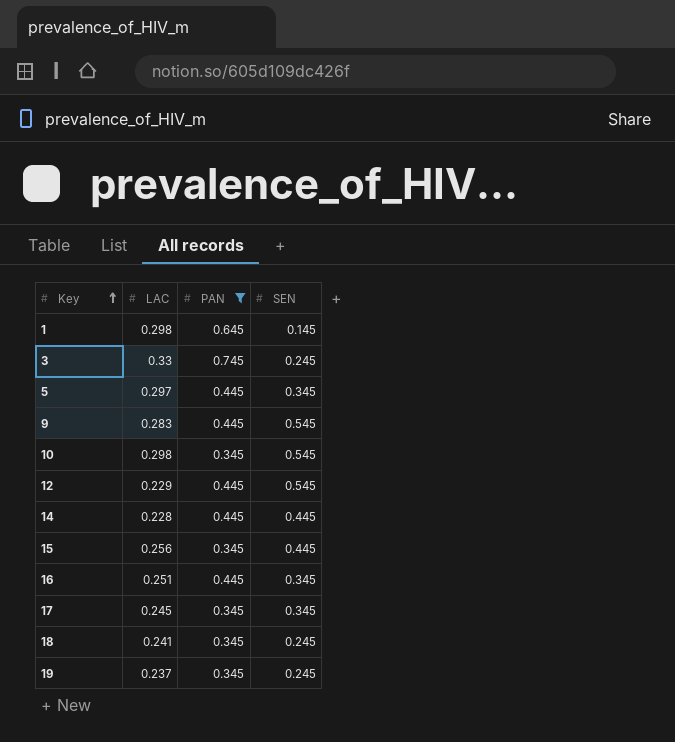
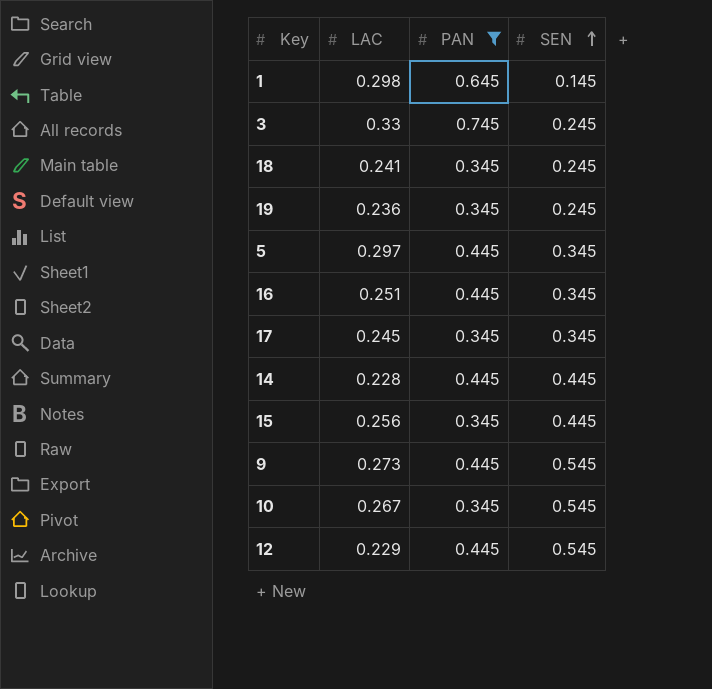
row order: Key ascending -> SEN ascending
19 | LAC: 0.237 -> 0.236
9 | LAC: 0.283 -> 0.273
10 | LAC: 0.298 -> 0.267

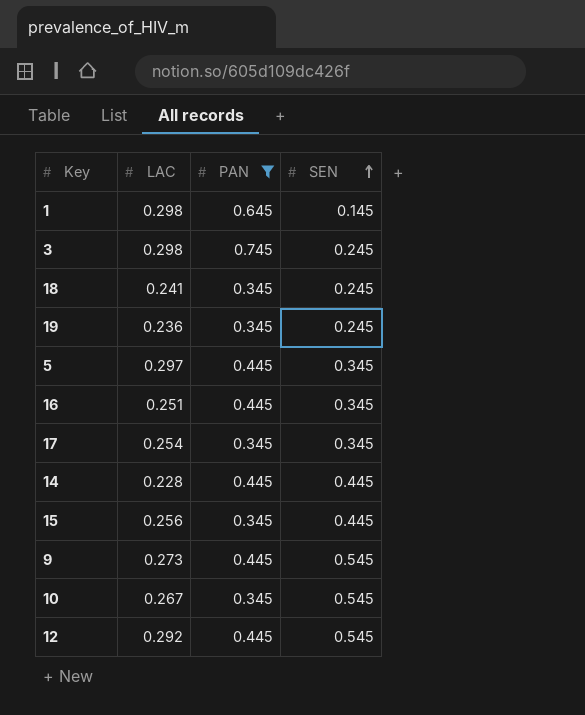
3 | LAC: 0.33 -> 0.298
17 | LAC: 0.245 -> 0.254
12 | LAC: 0.229 -> 0.292

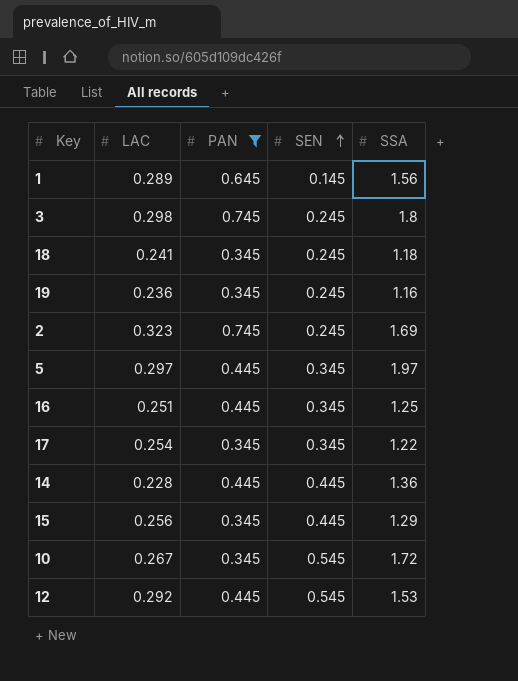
column SSA | position: none -> 5
row 9: 0.273 | 0.445 | 0.545 -> none
1 | LAC: 0.298 -> 0.289
row 2: none -> 0.323 | 0.745 | 0.245 | 1.69

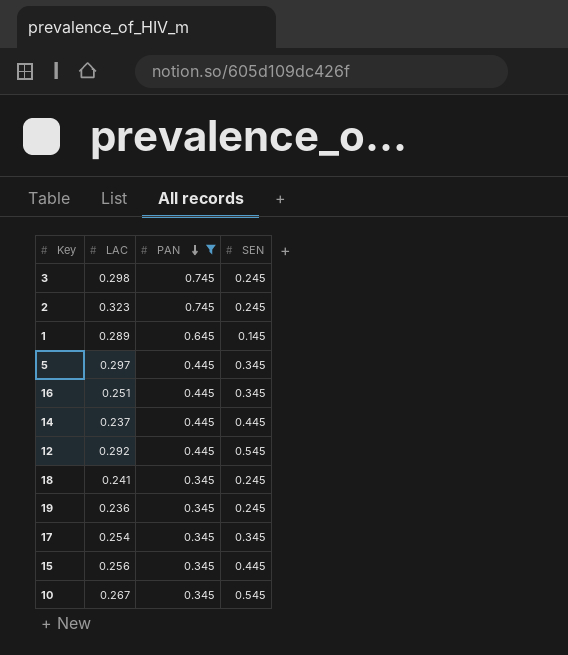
row order: SEN ascending -> PAN descending
column SSA | position: 5 -> none
14 | LAC: 0.228 -> 0.237

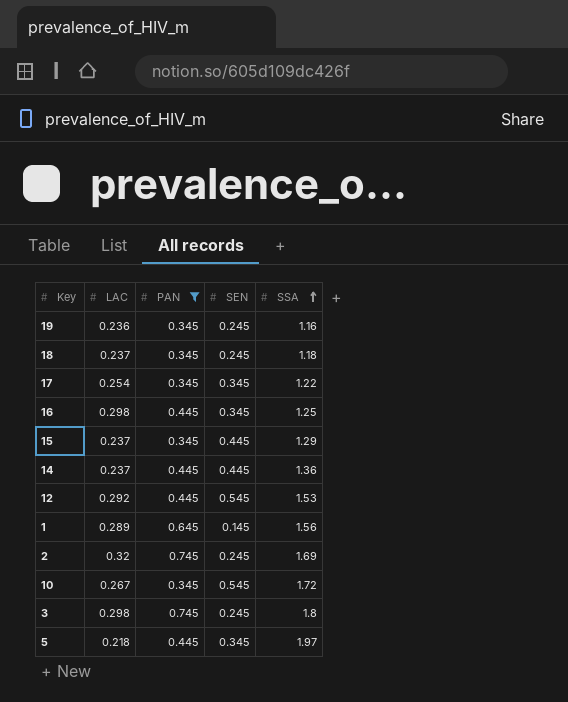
row order: PAN descending -> SSA ascending
column SSA | position: none -> 5
18 | LAC: 0.241 -> 0.237
16 | LAC: 0.251 -> 0.298
15 | LAC: 0.256 -> 0.237
2 | LAC: 0.323 -> 0.32
5 | LAC: 0.297 -> 0.218

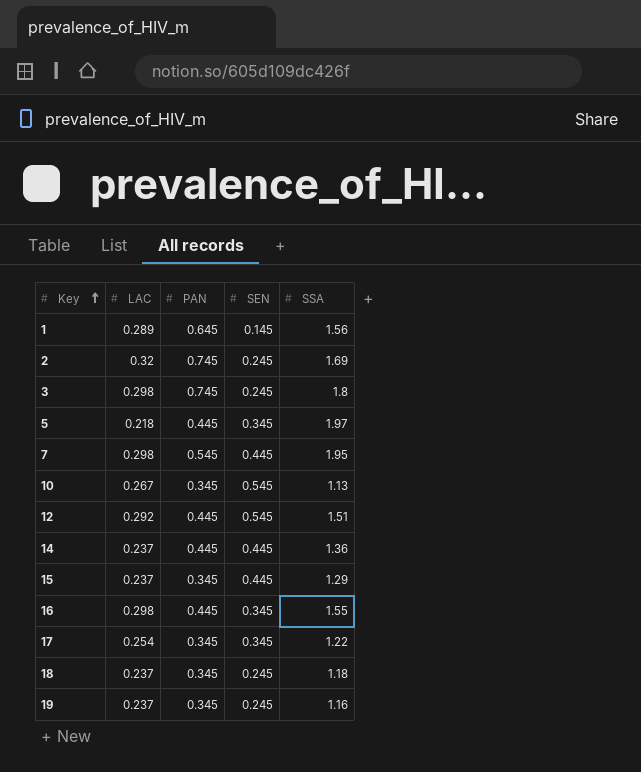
filter: PAN != 0.545 -> none
row order: SSA ascending -> Key ascending
10 | SSA: 1.72 -> 1.13
12 | SSA: 1.53 -> 1.51
16 | SSA: 1.25 -> 1.55
19 | LAC: 0.236 -> 0.237

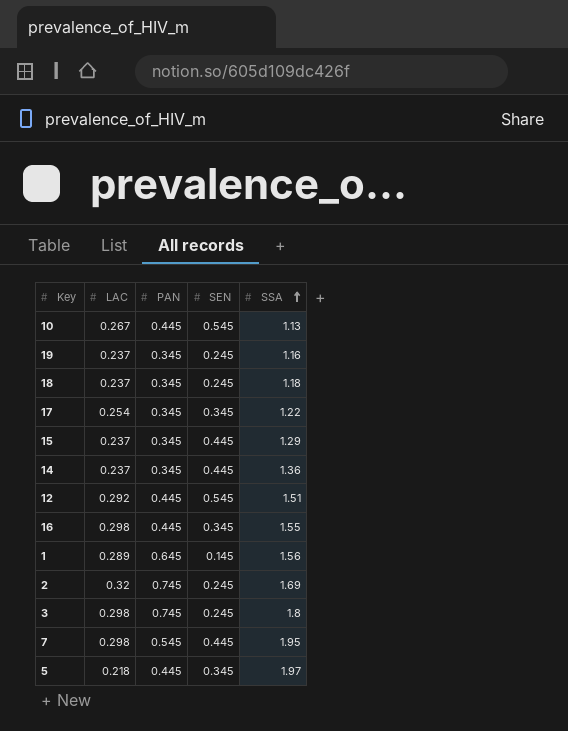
row order: Key ascending -> SSA ascending
10 | PAN: 0.345 -> 0.445
14 | PAN: 0.445 -> 0.345

